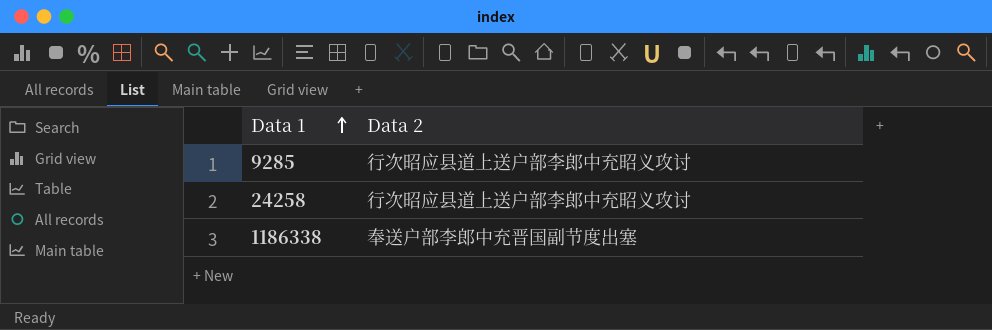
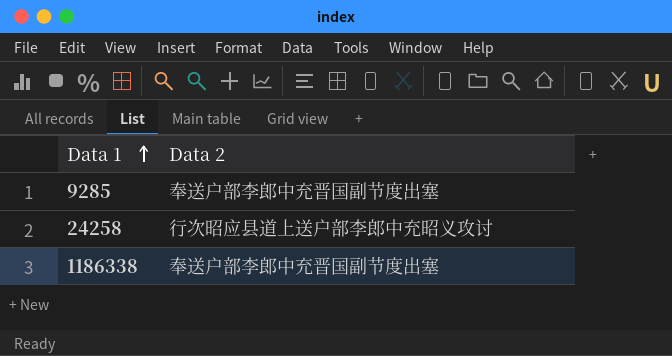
9285 | Data 2: 行次昭应县道上送户部李郎中充昭义攻讨 -> 奉送户部李郎中充晋国副节度出塞

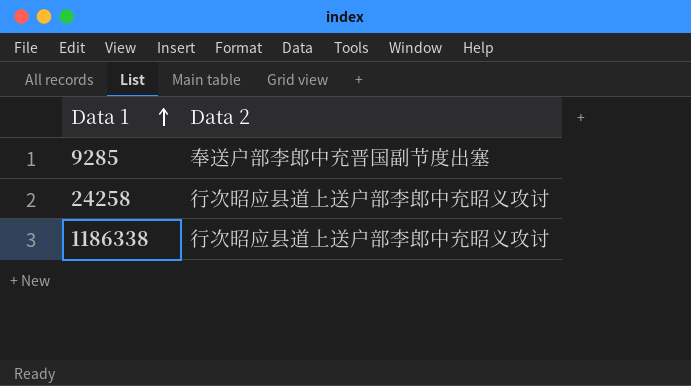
1186338 | Data 2: 奉送户部李郎中充晋国副节度出塞 -> 行次昭应县道上送户部李郎中充昭义攻讨

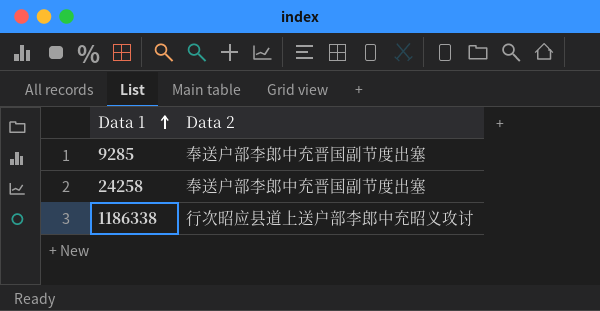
24258 | Data 2: 行次昭应县道上送户部李郎中充昭义攻讨 -> 奉送户部李郎中充晋国副节度出塞

